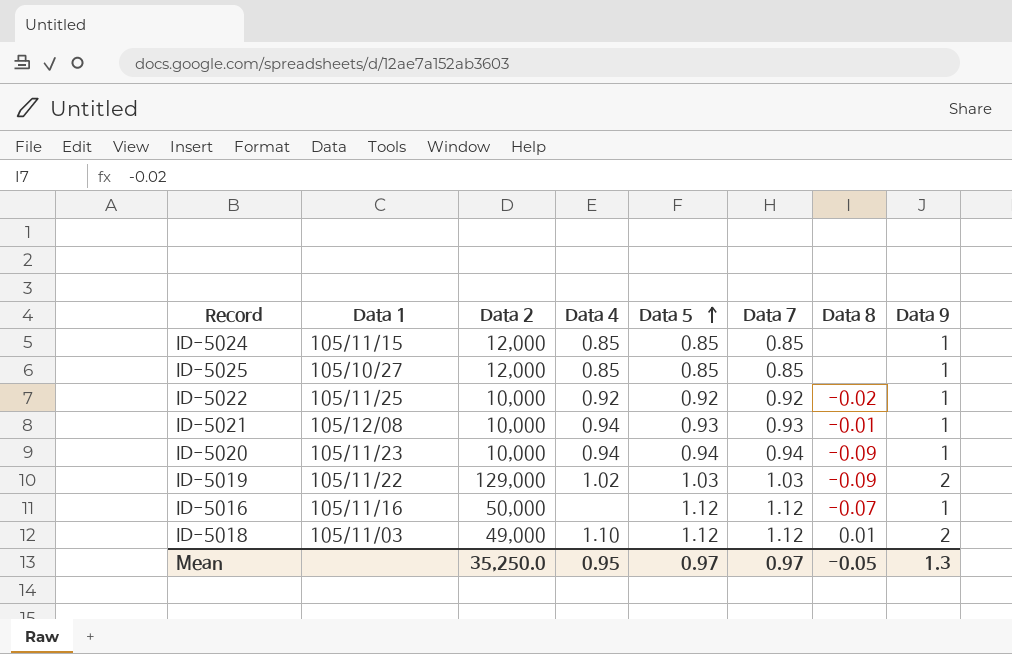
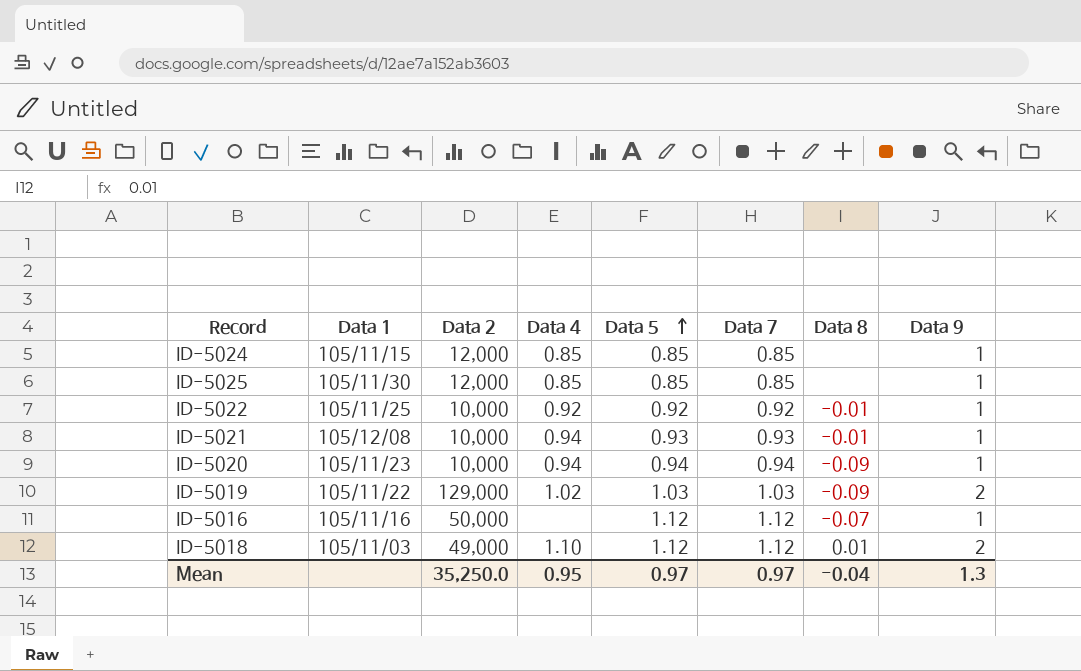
ID-5025 | Data 1: 105/10/27 -> 105/11/30
ID-5022 | Data 8: -0.02 -> -0.01
Mean | Data 8: -0.05 -> -0.04

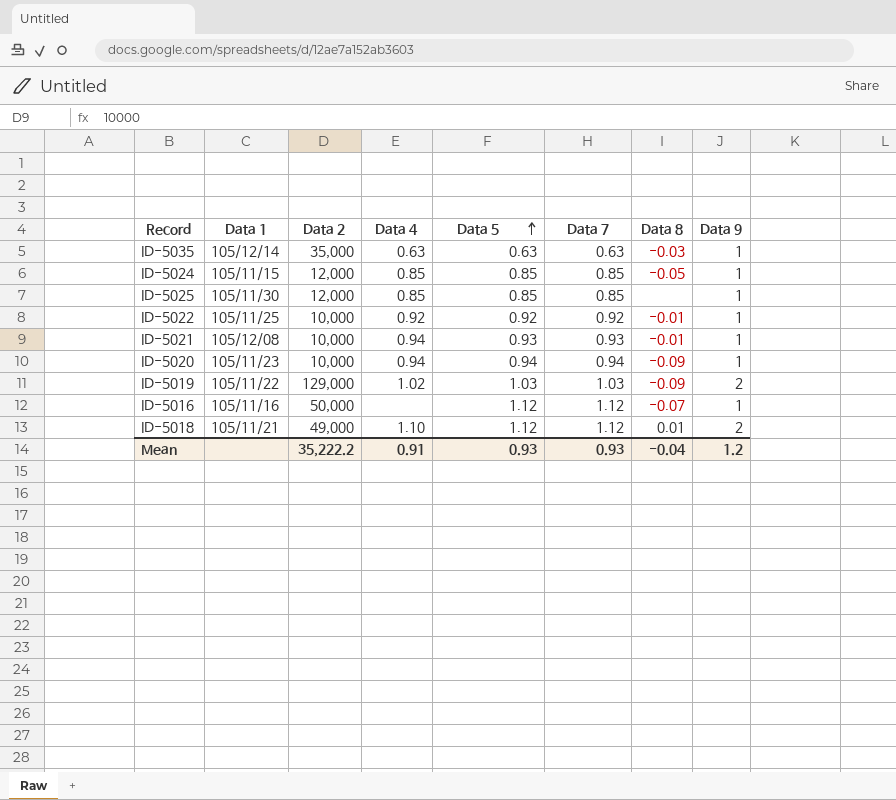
row ID-5035: none -> 105/12/14 | 35,000 | 0.63 | 0.63 | 0.63 | -0.03 | 1
ID-5024 | Data 8: none -> -0.05
ID-5018 | Data 1: 105/11/03 -> 105/11/21
Mean | Data 2: 35,250.0 -> 35,222.2
Mean | Data 4: 0.95 -> 0.91
Mean | Data 5: 0.97 -> 0.93
Mean | Data 7: 0.97 -> 0.93
Mean | Data 9: 1.3 -> 1.2

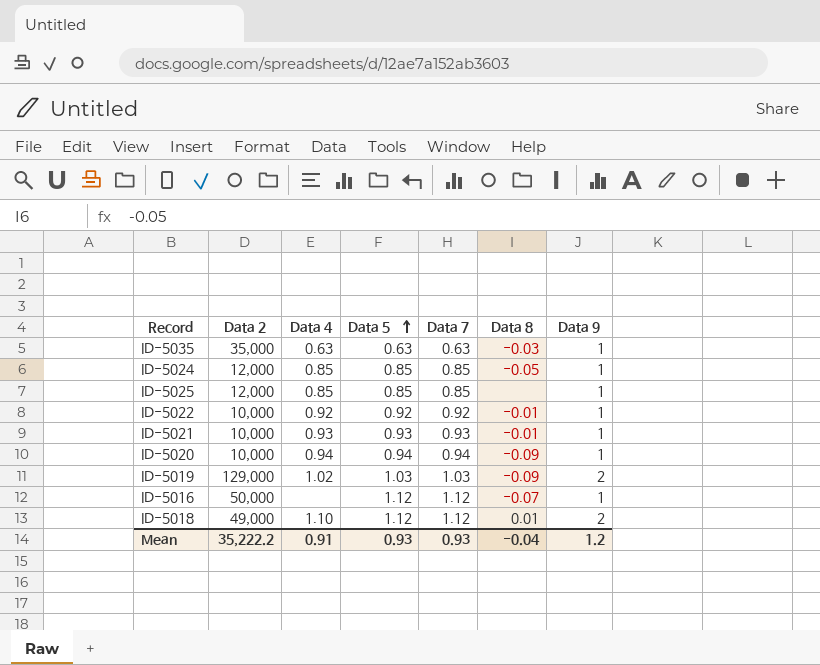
column Data 1 | position: 2 -> none
ID-5021 | Data 4: 0.94 -> 0.93

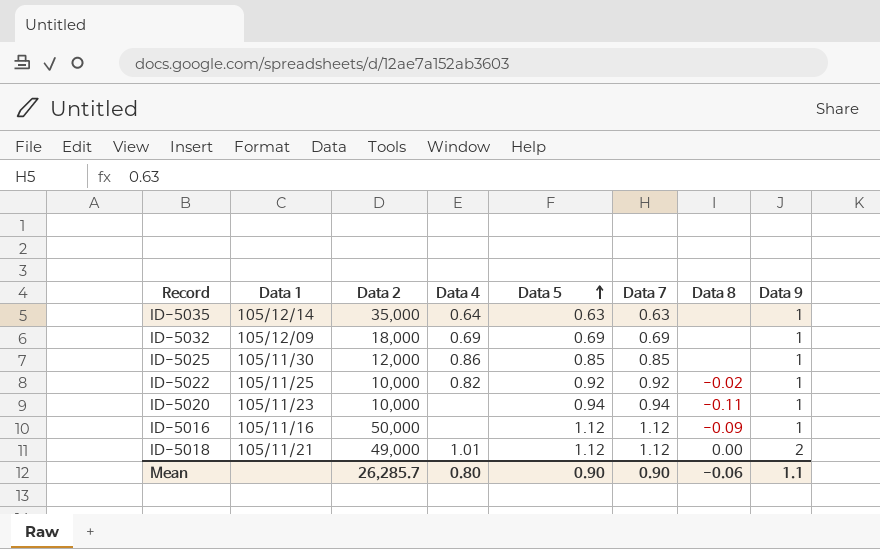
column Data 1 | position: none -> 2
row ID-5024: 12,000 | 0.85 | 0.85 | 0.85 | -0.05 | 1 -> none
row ID-5021: 10,000 | 0.93 | 0.93 | 0.93 | -0.01 | 1 -> none
row ID-5019: 129,000 | 1.02 | 1.03 | 1.03 | -0.09 | 2 -> none
ID-5035 | Data 4: 0.63 -> 0.64
ID-5035 | Data 8: -0.03 -> none
row ID-5032: none -> 105/12/09 | 18,000 | 0.69 | 0.69 | 0.69 | none | 1
ID-5025 | Data 4: 0.85 -> 0.86
ID-5022 | Data 4: 0.92 -> 0.82
ID-5022 | Data 8: -0.01 -> -0.02
ID-5020 | Data 4: 0.94 -> none
ID-5020 | Data 8: -0.09 -> -0.11
ID-5016 | Data 8: -0.07 -> -0.09
ID-5018 | Data 4: 1.10 -> 1.01
ID-5018 | Data 8: 0.01 -> 0.00
Mean | Data 2: 35,222.2 -> 26,285.7
Mean | Data 4: 0.91 -> 0.80
Mean | Data 5: 0.93 -> 0.90
Mean | Data 7: 0.93 -> 0.90
Mean | Data 8: -0.04 -> -0.06
Mean | Data 9: 1.2 -> 1.1

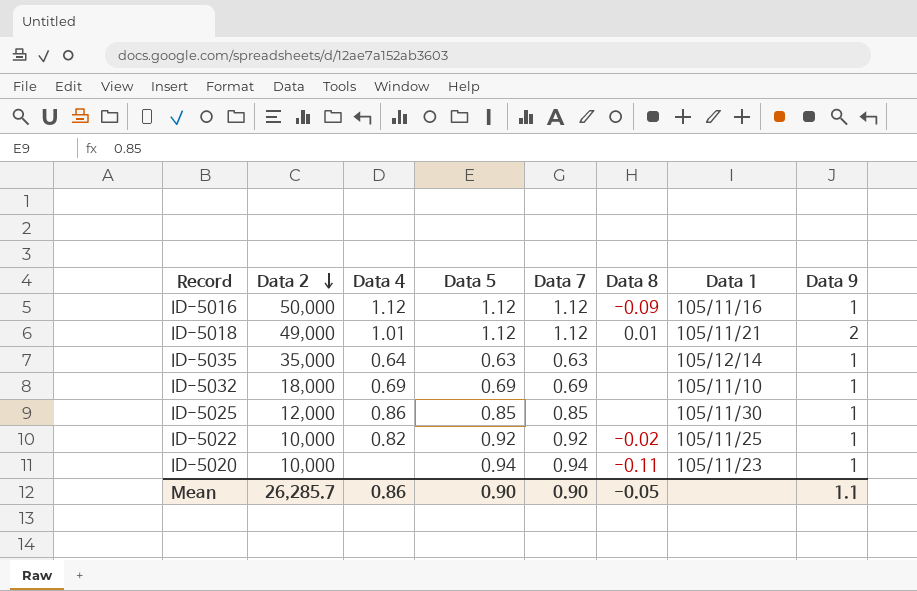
row order: Data 5 ascending -> Data 2 descending
column Data 1 | position: 2 -> 7
ID-5016 | Data 4: none -> 1.12
ID-5018 | Data 8: 0.00 -> 0.01
ID-5032 | Data 1: 105/12/09 -> 105/11/10
Mean | Data 4: 0.80 -> 0.86
Mean | Data 8: -0.06 -> -0.05

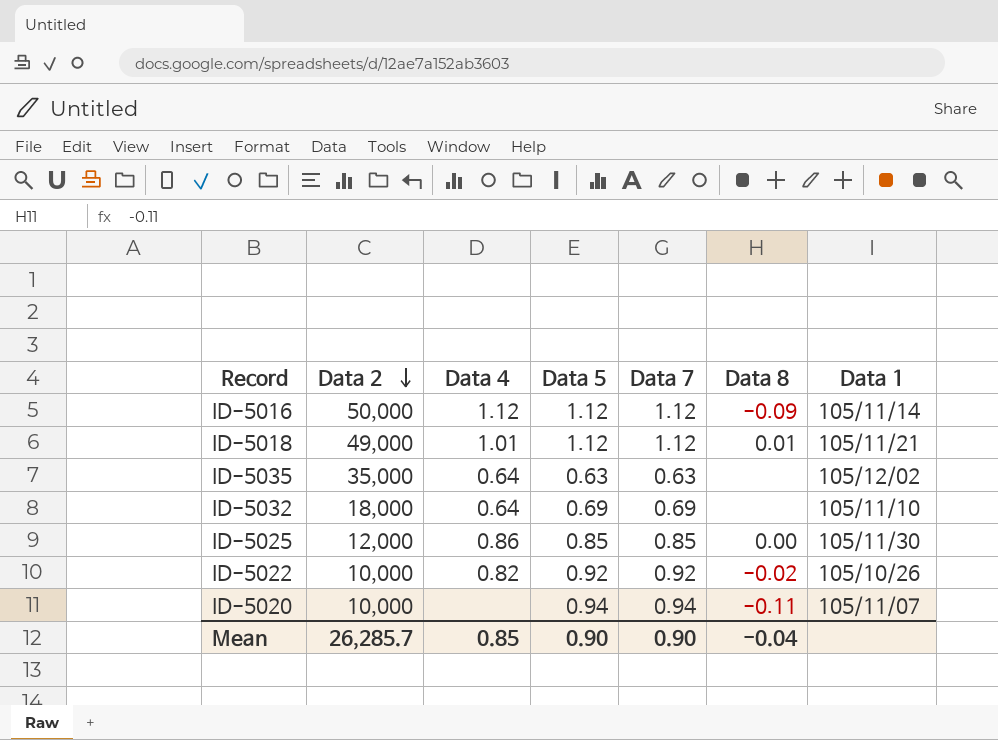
column Data 9 | position: 8 -> none
ID-5016 | Data 1: 105/11/16 -> 105/11/14
ID-5035 | Data 1: 105/12/14 -> 105/12/02
ID-5032 | Data 4: 0.69 -> 0.64
ID-5025 | Data 8: none -> 0.00
ID-5022 | Data 1: 105/11/25 -> 105/10/26
ID-5020 | Data 1: 105/11/23 -> 105/11/07
Mean | Data 4: 0.86 -> 0.85
Mean | Data 8: -0.05 -> -0.04

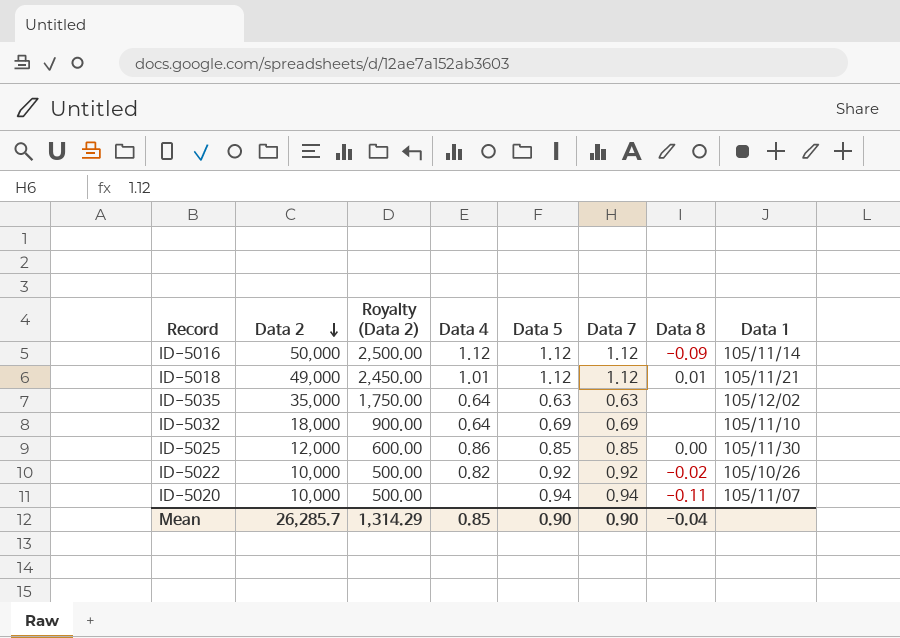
column Royalty (Data 2) | formula: none -> [Data 2] * 0.05

